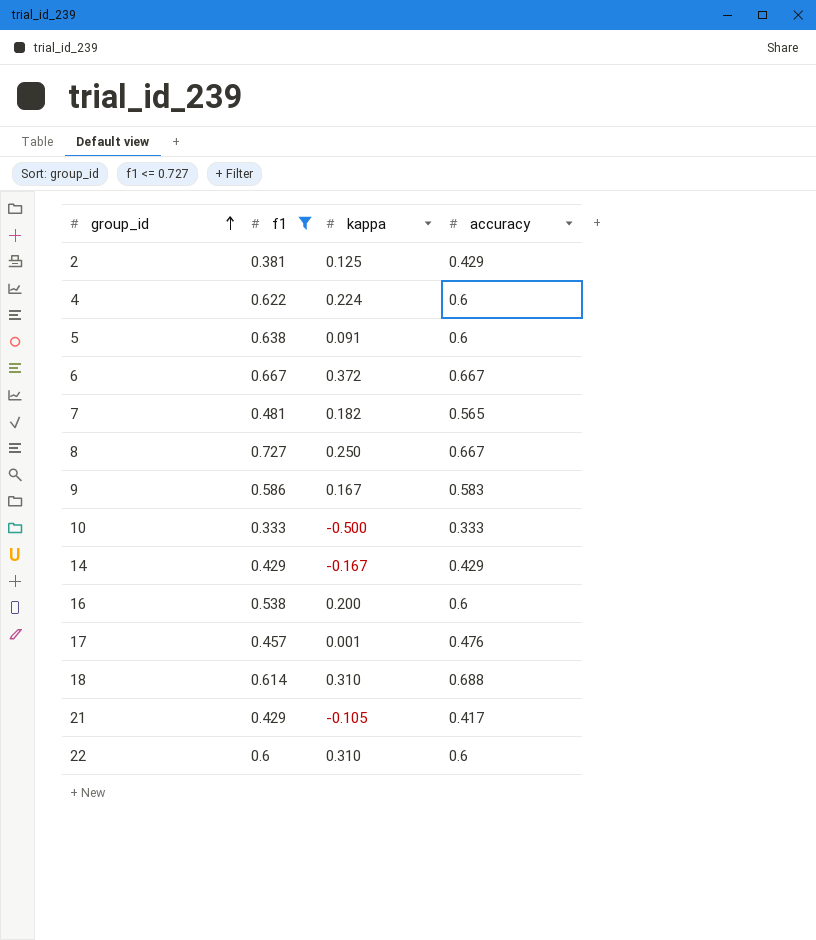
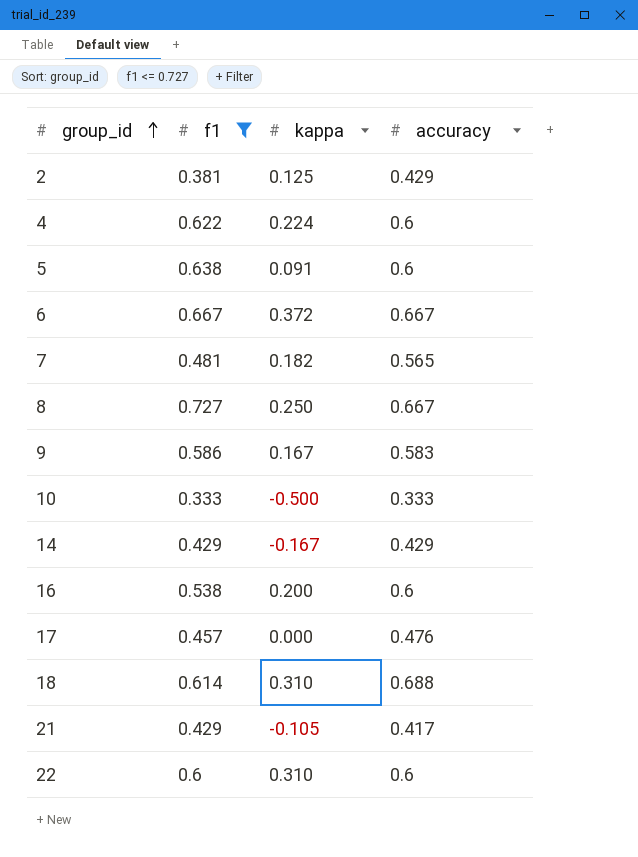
17 | kappa: 0.001 -> 0.000

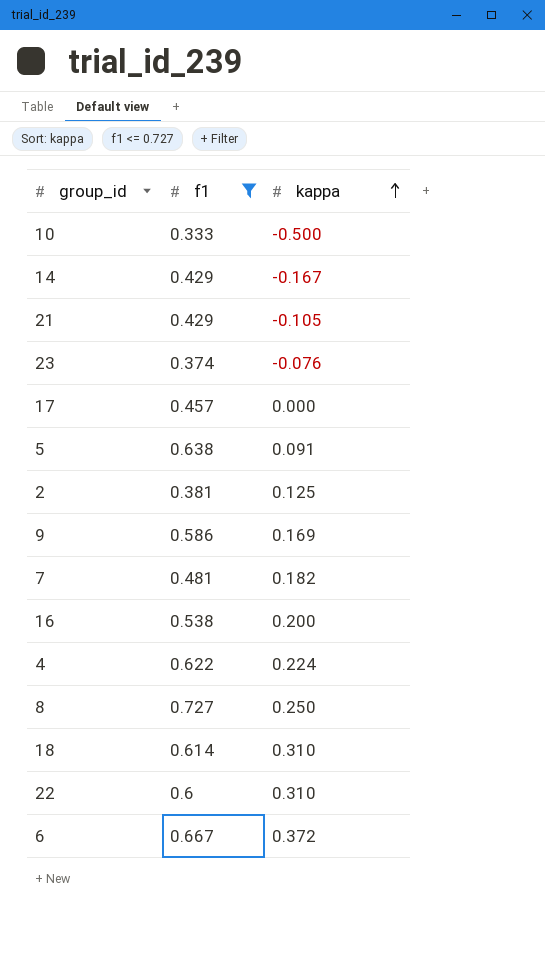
row order: group_id ascending -> kappa ascending
column accuracy | position: 4 -> none
row 23: none -> 0.374 | -0.076
9 | kappa: 0.167 -> 0.169

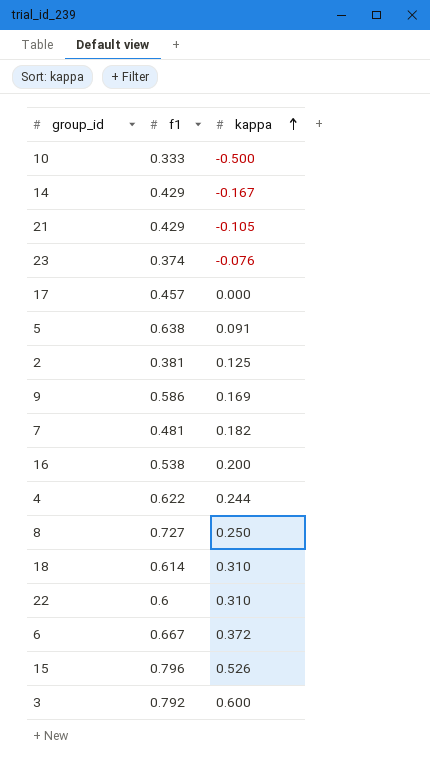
filter: f1 <= 0.727 -> none
4 | kappa: 0.224 -> 0.244

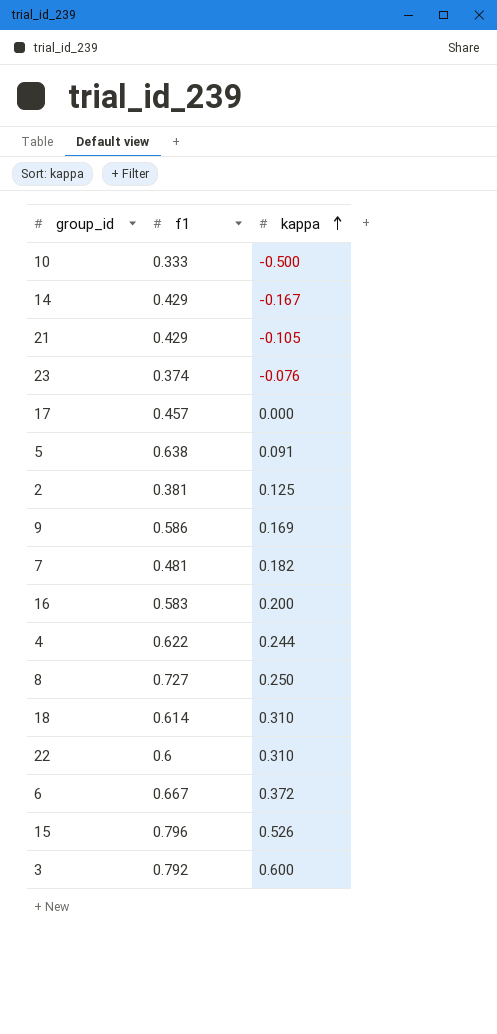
16 | f1: 0.538 -> 0.583

